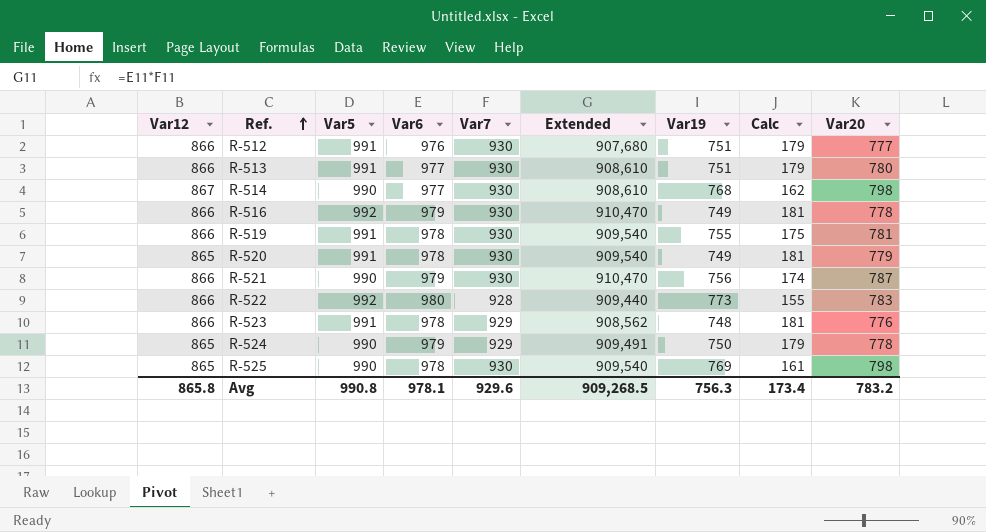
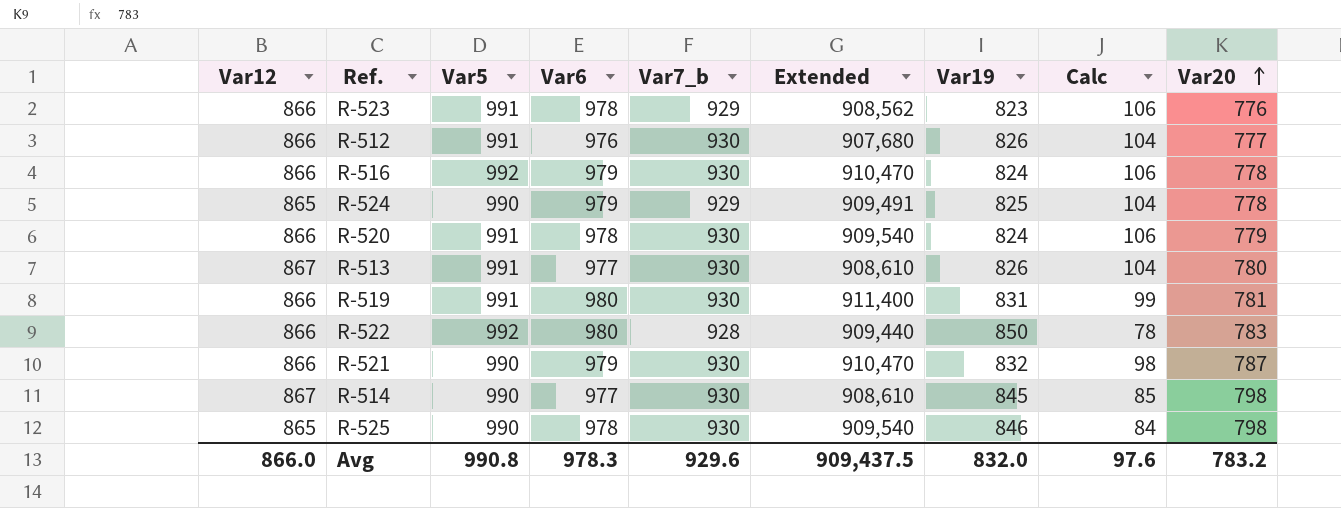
row order: Ref. ascending -> Var20 ascending
column name: Var7 -> Var7_b
R-523 | Var19: 748 -> 823
R-523 | Calc: 181 -> 106
R-512 | Var19: 751 -> 826
R-512 | Calc: 179 -> 104
R-516 | Var19: 749 -> 824
R-516 | Calc: 181 -> 106
R-524 | Var19: 750 -> 825
R-524 | Calc: 179 -> 104
R-520 | Var12: 865 -> 866
R-520 | Var19: 749 -> 824
R-520 | Calc: 181 -> 106
R-513 | Var12: 866 -> 867
R-513 | Var19: 751 -> 826
R-513 | Calc: 179 -> 104
R-519 | Var6: 978 -> 980
R-519 | Extended: 909,540 -> 911,400
R-519 | Var19: 755 -> 831
R-519 | Calc: 175 -> 99
R-522 | Var19: 773 -> 850
R-522 | Calc: 155 -> 78
R-521 | Var19: 756 -> 832
R-521 | Calc: 174 -> 98
R-514 | Var19: 768 -> 845
R-514 | Calc: 162 -> 85
R-525 | Var19: 769 -> 846
R-525 | Calc: 161 -> 84
Avg | Var12: 865.8 -> 866.0
Avg | Var6: 978.1 -> 978.3
Avg | Extended: 909,268.5 -> 909,437.5
Avg | Var19: 756.3 -> 832.0
Avg | Calc: 173.4 -> 97.6

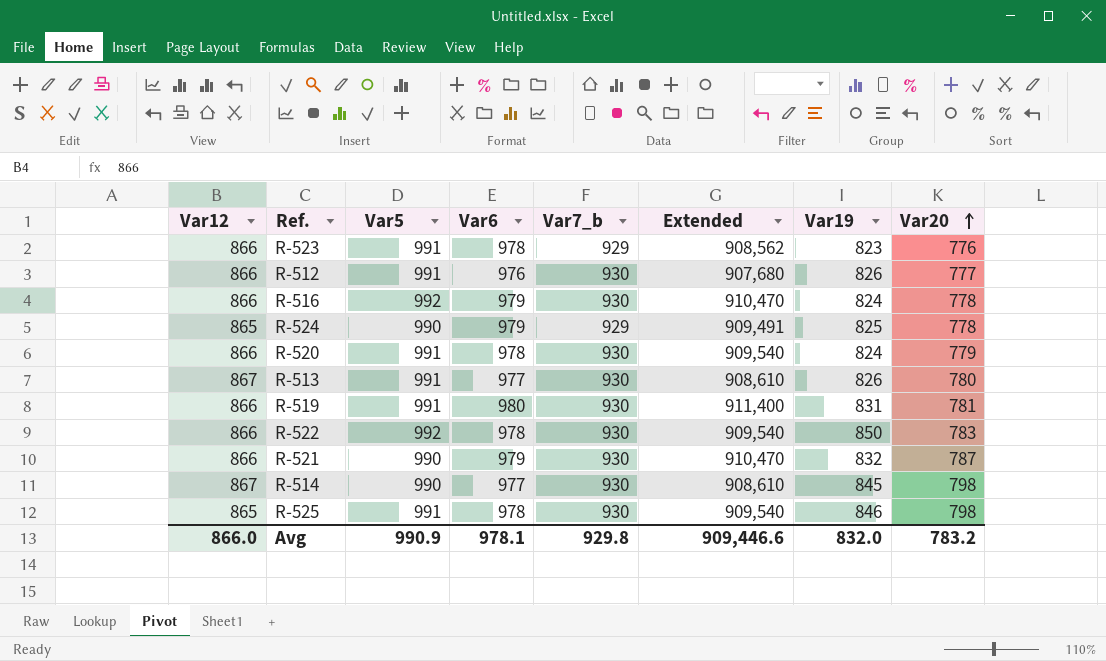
column Calc | formula: [Var7_b] - [Var19] -> none
R-522 | Var6: 980 -> 978
R-522 | Var7_b: 928 -> 930
R-522 | Extended: 909,440 -> 909,540
R-525 | Var5: 990 -> 991
Avg | Var5: 990.8 -> 990.9
Avg | Var6: 978.3 -> 978.1
Avg | Var7_b: 929.6 -> 929.8
Avg | Extended: 909,437.5 -> 909,446.6

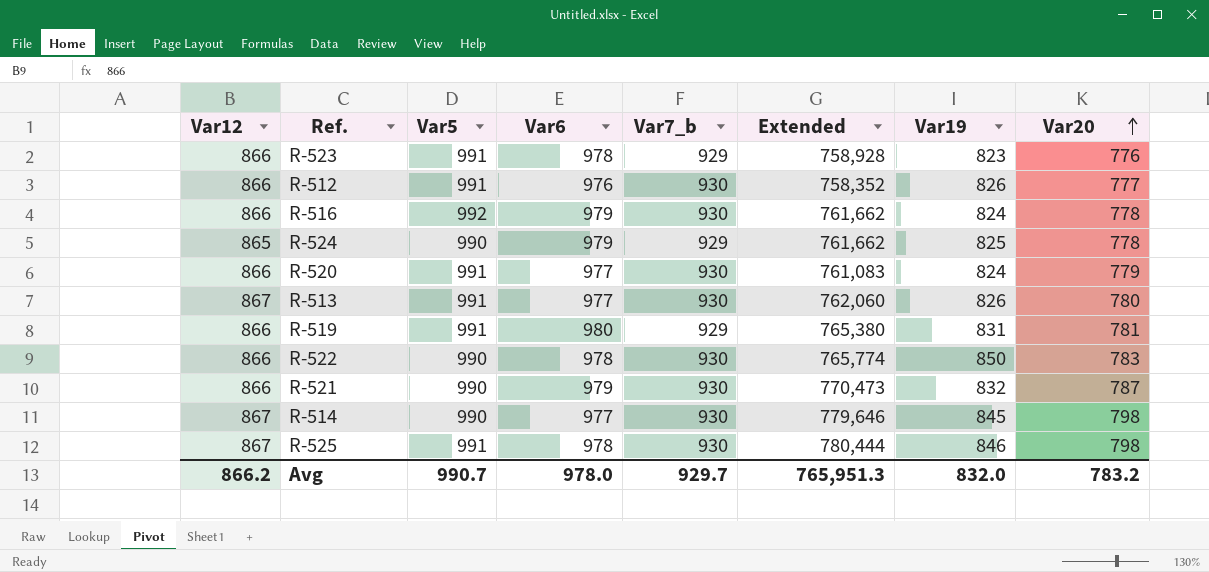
column Extended | formula: [Var6] * [Var7_b] -> [Var6] * [Var20]
R-520 | Var6: 978 -> 977
R-519 | Var7_b: 930 -> 929
R-522 | Var5: 992 -> 990
R-525 | Var12: 865 -> 867
Avg | Var12: 866.0 -> 866.2
Avg | Var5: 990.9 -> 990.7
Avg | Var6: 978.1 -> 978.0
Avg | Var7_b: 929.8 -> 929.7
Avg | Extended: 909,446.6 -> 765,951.3

